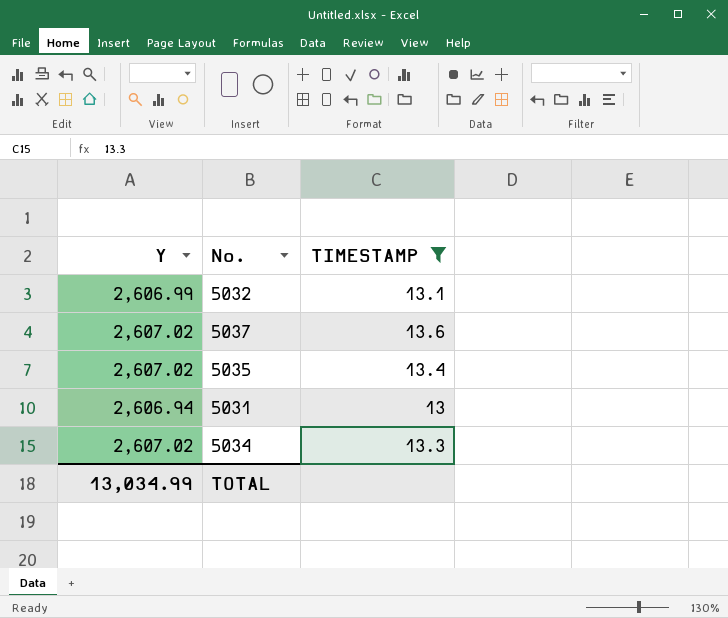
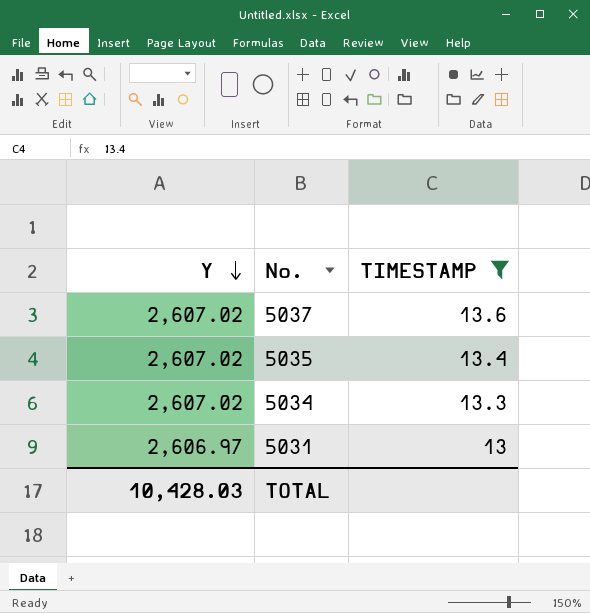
row order: none -> Y descending
row 5032: 2,606.99 | 13.1 -> none
5031 | Y: 2,606.94 -> 2,606.97
TOTAL | Y: 13,034.99 -> 10,428.03

